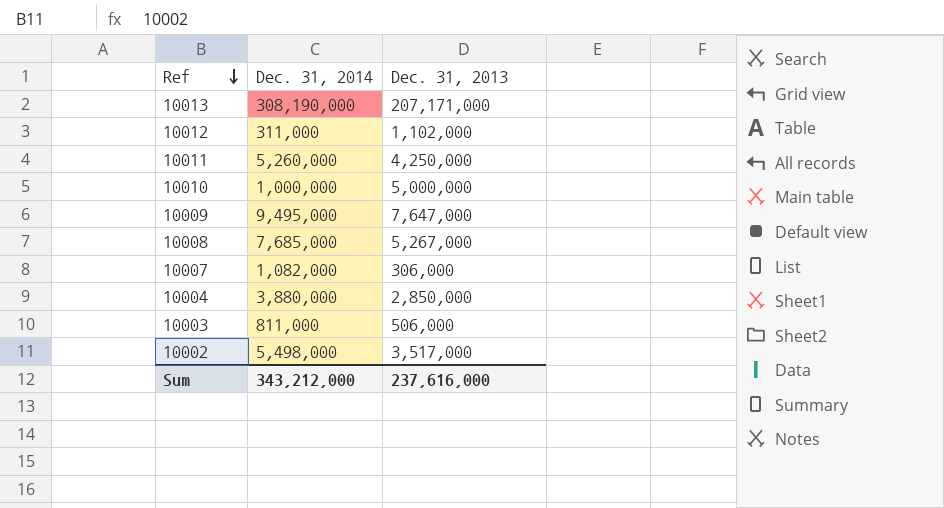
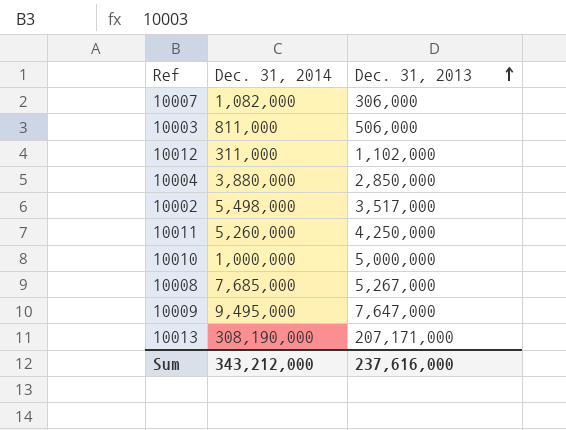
row order: Ref descending -> Dec. 31, 2013 ascending

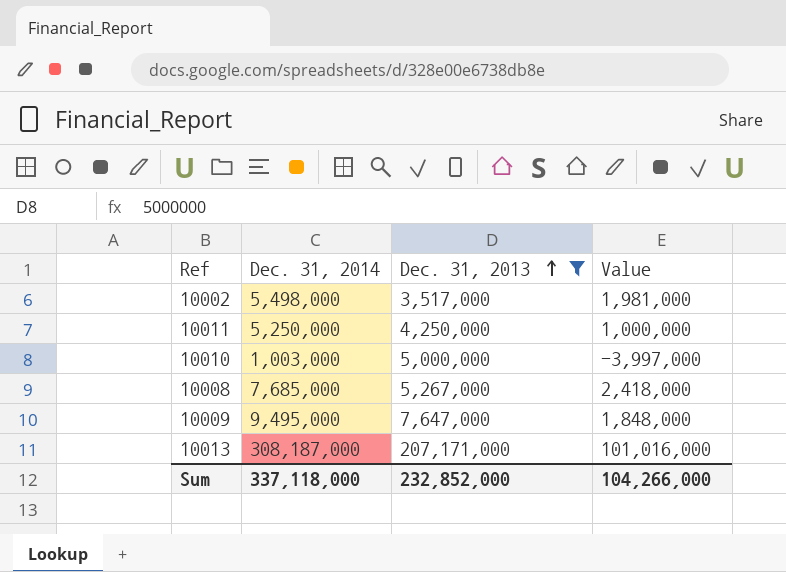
filter: none -> Dec. 31, 2013 >= 3,517,000
column Value | formula: none -> [Dec. 31, 2014] - [Dec. 31, 2013]
10011 | Dec. 31, 2014: 5,260,000 -> 5,250,000
10010 | Dec. 31, 2014: 1,000,000 -> 1,003,000
10013 | Dec. 31, 2014: 308,190,000 -> 308,187,000
Sum | Dec. 31, 2014: 343,212,000 -> 337,118,000
Sum | Dec. 31, 2013: 237,616,000 -> 232,852,000

